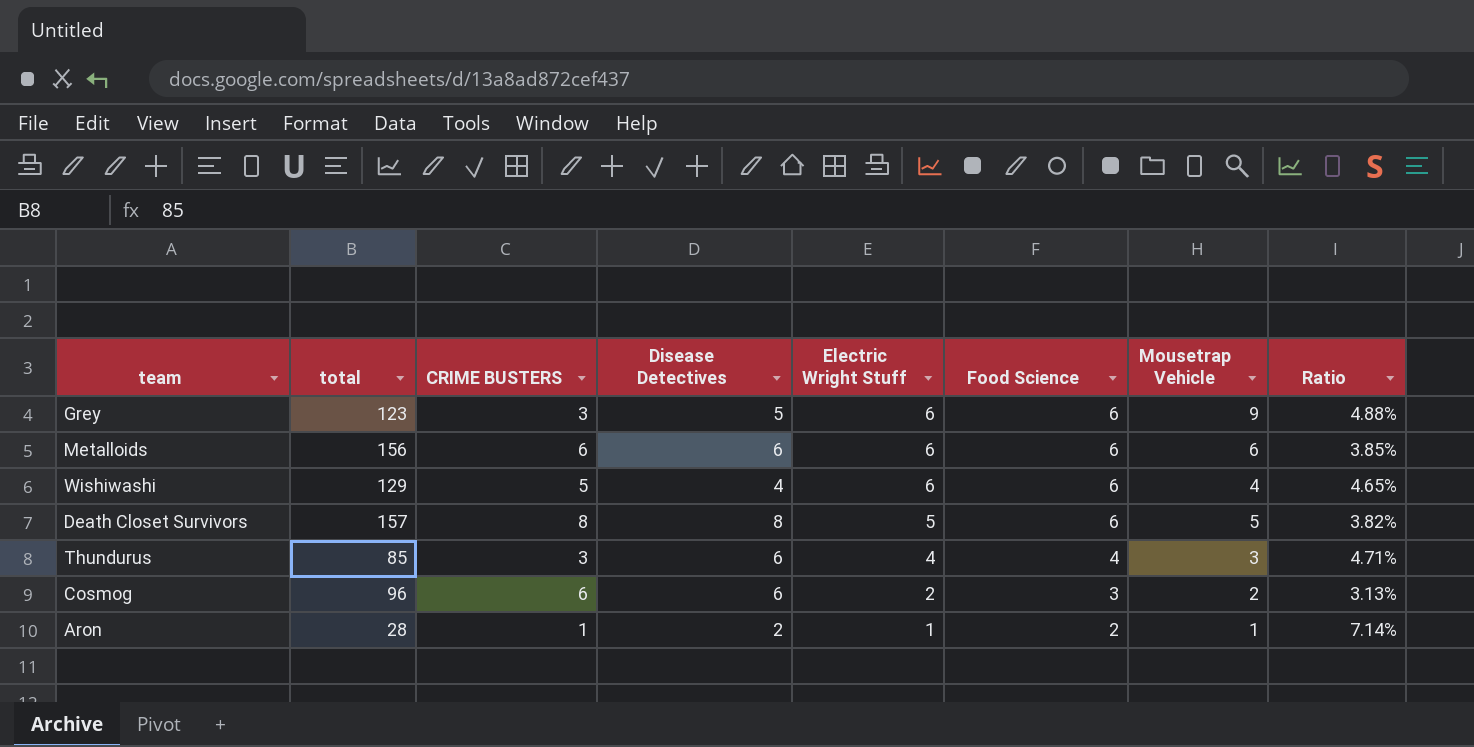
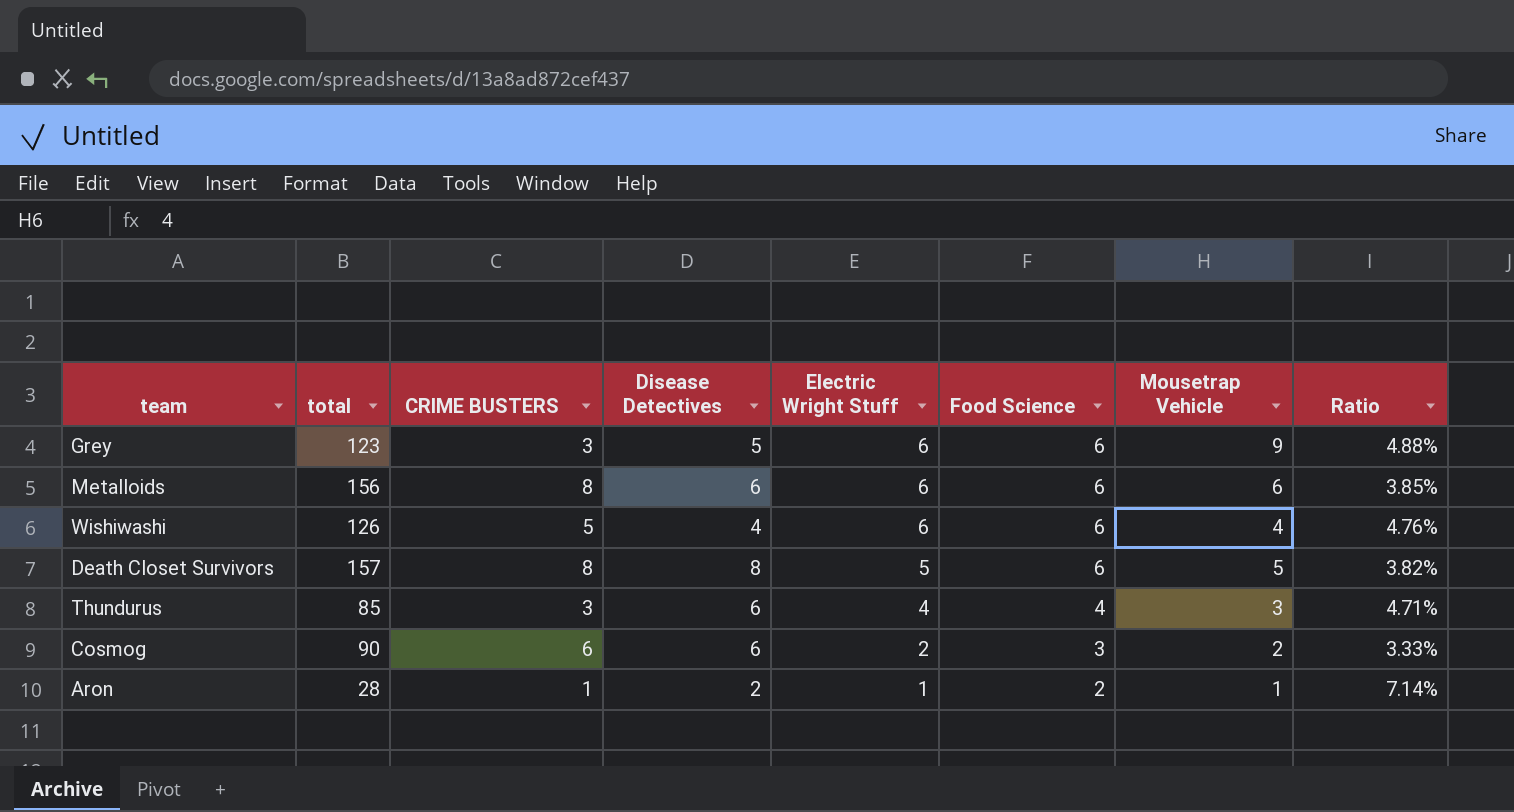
Metalloids | CRIME BUSTERS: 6 -> 8
Wishiwashi | total: 129 -> 126
Wishiwashi | Ratio: 4.65% -> 4.76%
Cosmog | total: 96 -> 90
Cosmog | Ratio: 3.13% -> 3.33%

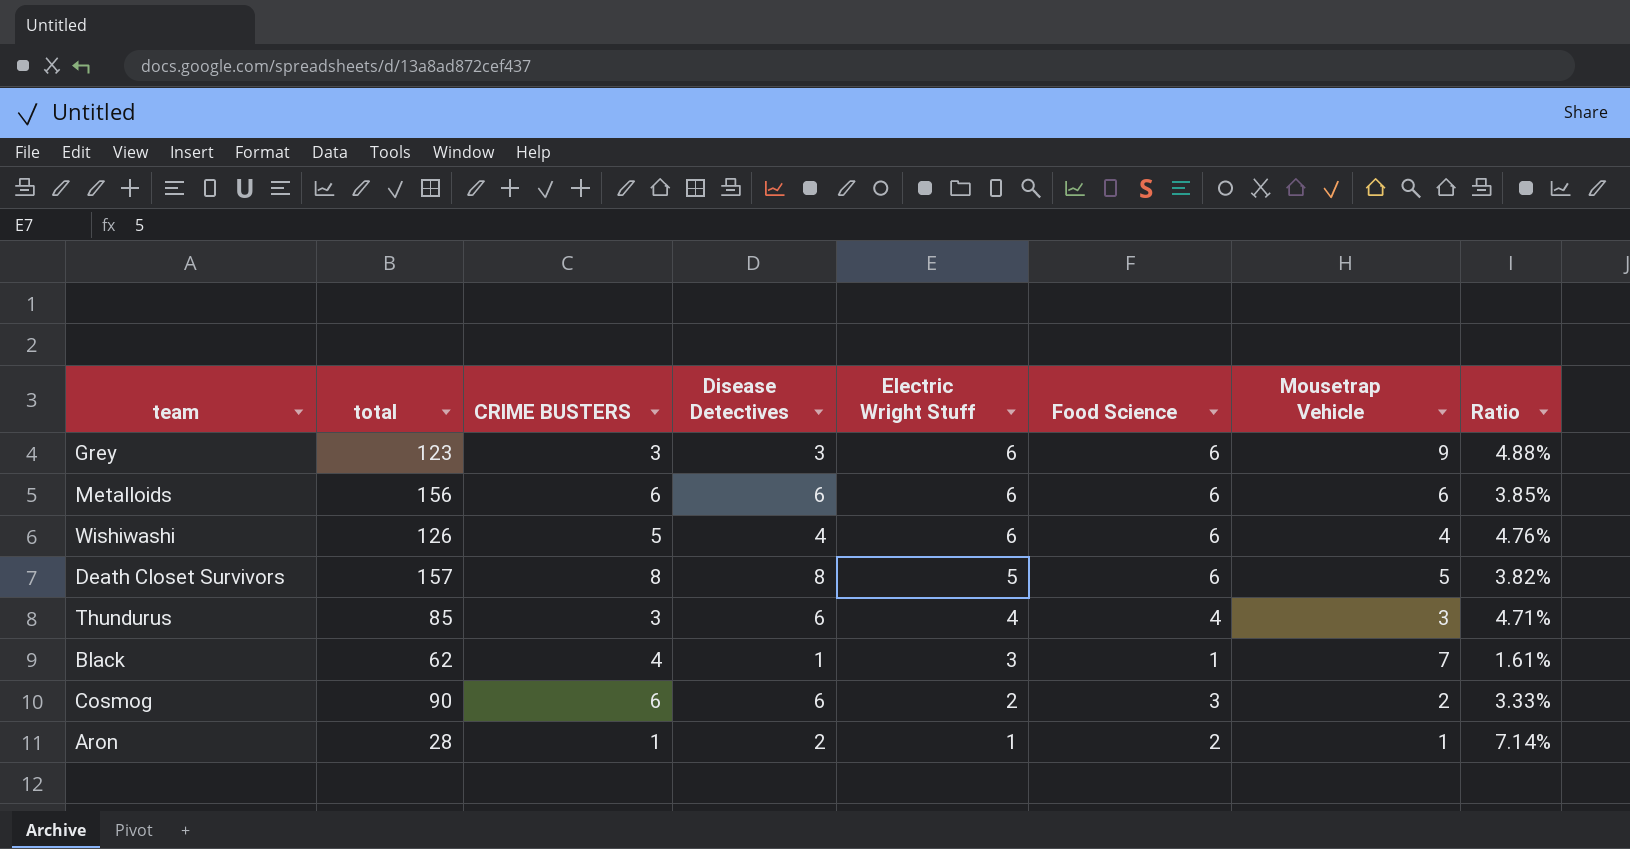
Grey | Disease Detectives: 5 -> 3
Metalloids | CRIME BUSTERS: 8 -> 6
row Black: none -> 62 | 4 | 1 | 3 | 1 | 7 | 1.61%

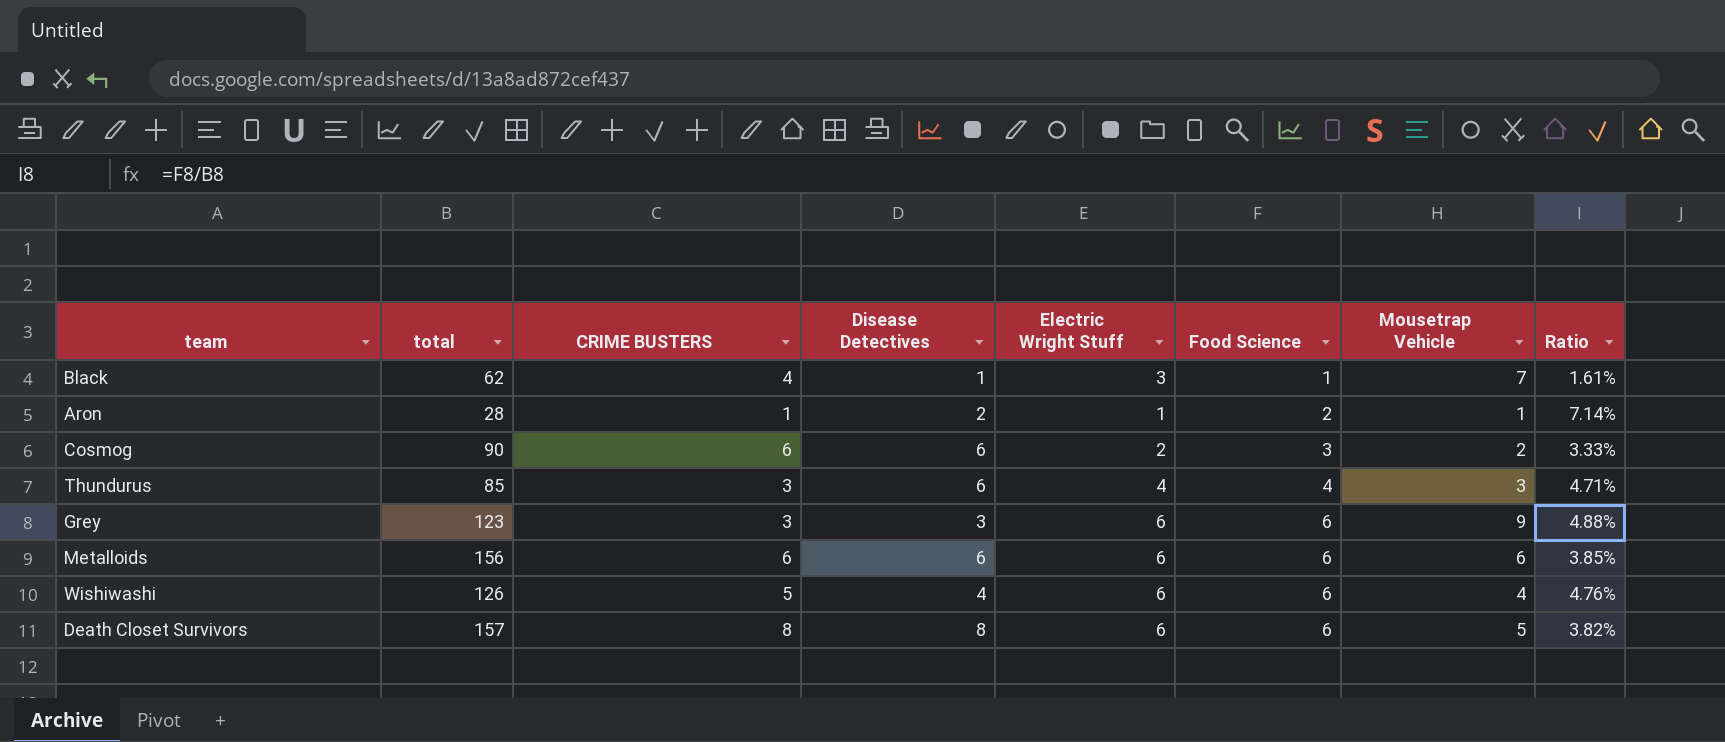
row order: Electric Wright Stuff descending -> Food Science ascending
Death Closet Survivors | Electric Wright Stuff: 5 -> 6

